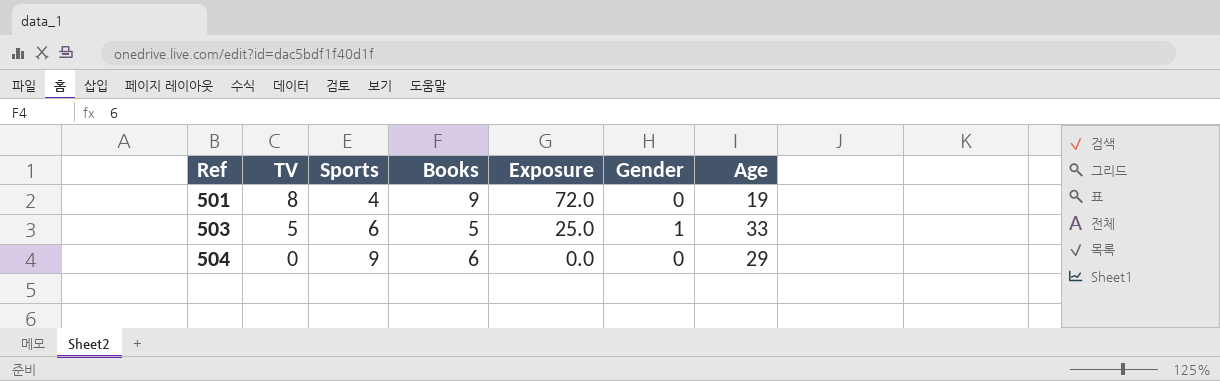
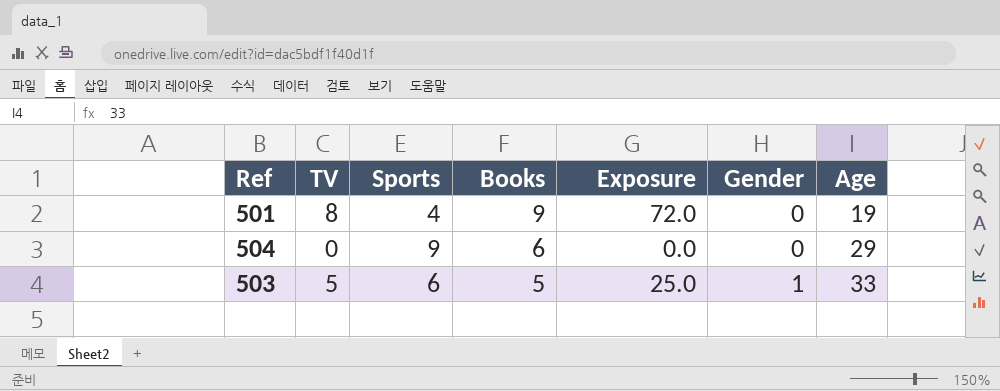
row order: Ref ascending -> Books descending

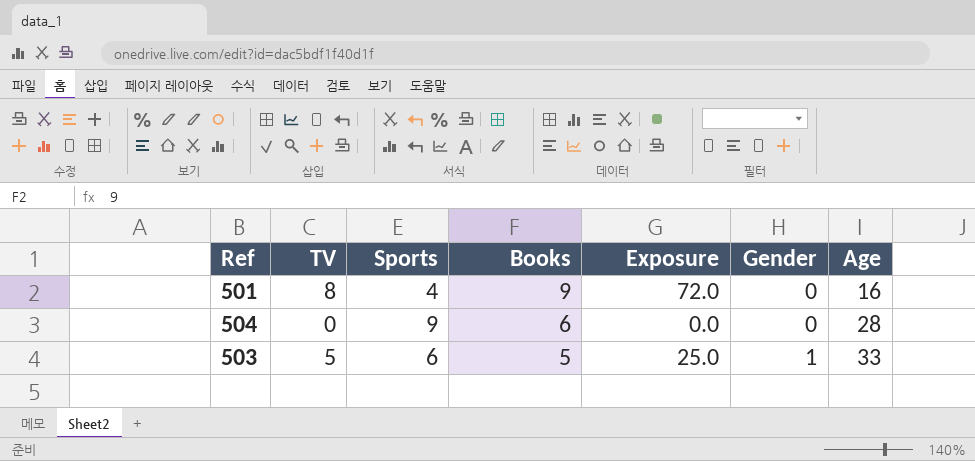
501 | Age: 19 -> 16
504 | Age: 29 -> 28

